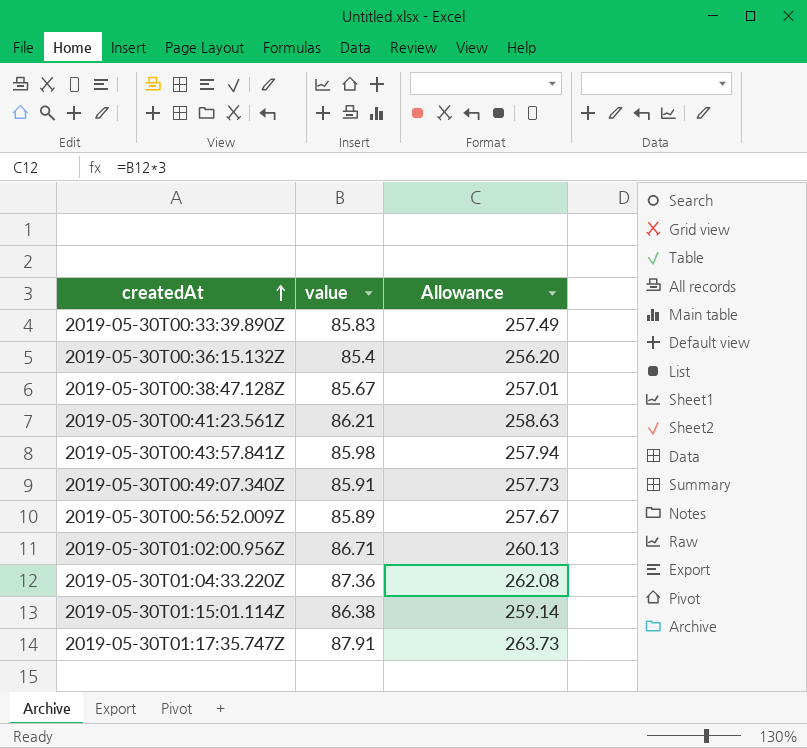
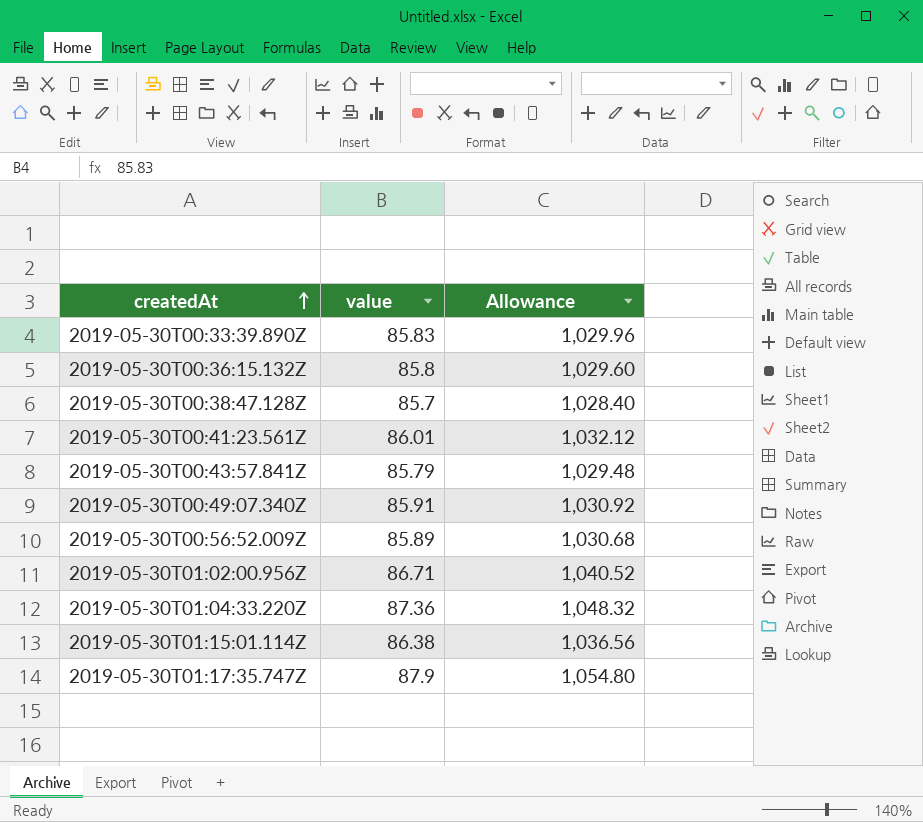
column Allowance | formula: [value] * 3 -> [value] * 12
2019-05-30T00:36:15.132Z | value: 85.4 -> 85.8
2019-05-30T00:38:47.128Z | value: 85.67 -> 85.7
2019-05-30T00:41:23.561Z | value: 86.21 -> 86.01
2019-05-30T00:43:57.841Z | value: 85.98 -> 85.79
2019-05-30T01:17:35.747Z | value: 87.91 -> 87.9

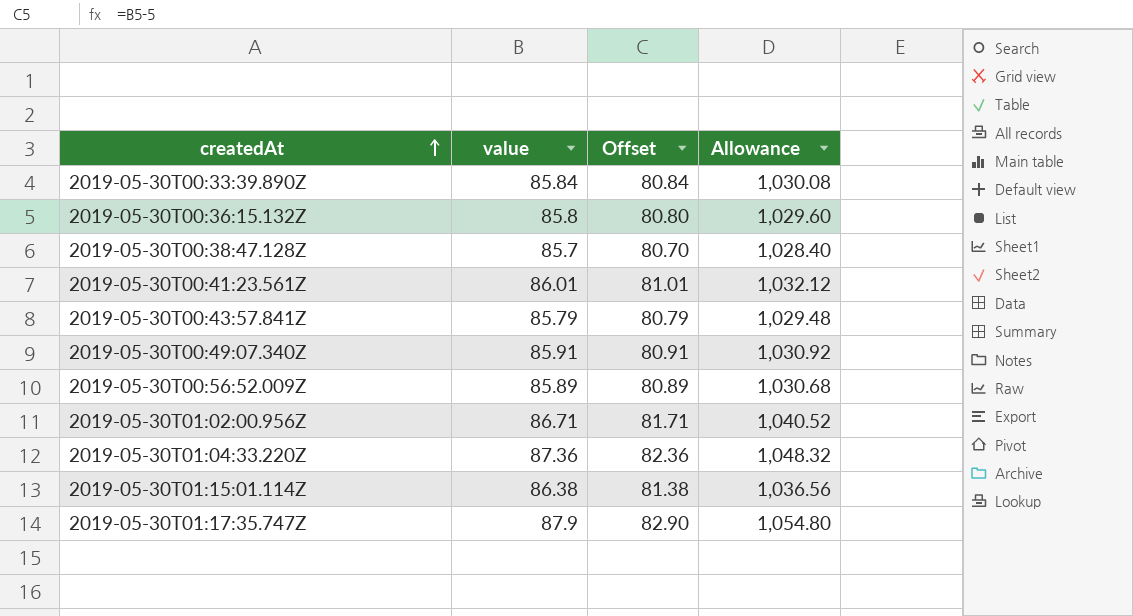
column Offset | formula: none -> [value] - 5
2019-05-30T00:33:39.890Z | value: 85.83 -> 85.84
2019-05-30T00:33:39.890Z | Allowance: 1,029.96 -> 1,030.08

